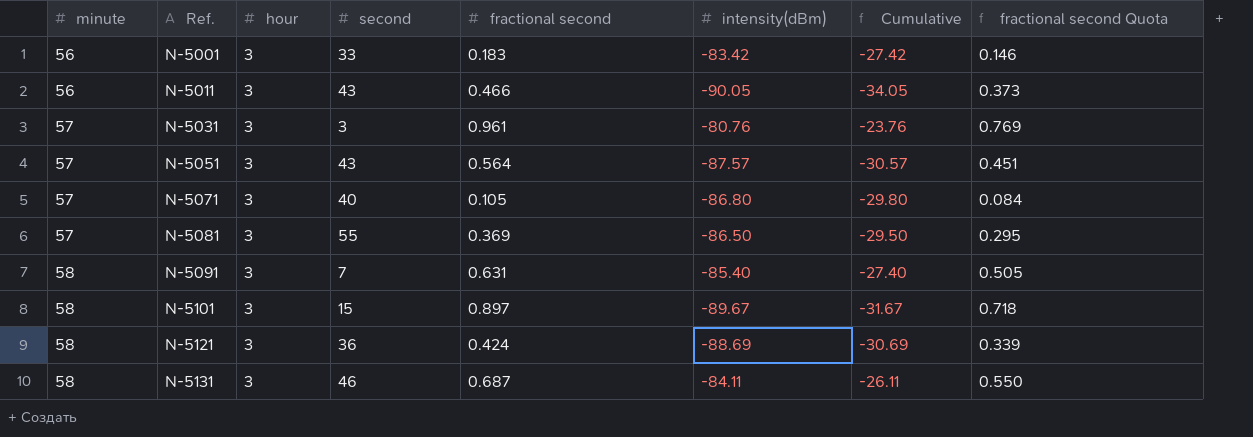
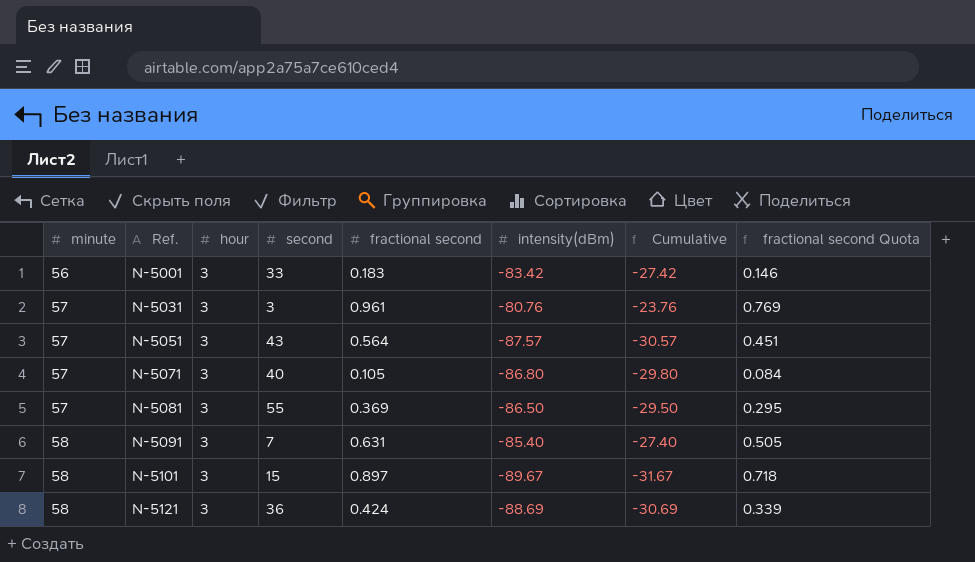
row N-5011: 56 | 3 | 43 | 0.466 | -90.05 | -34.05 | 0.373 -> none
row N-5131: 58 | 3 | 46 | 0.687 | -84.11 | -26.11 | 0.550 -> none

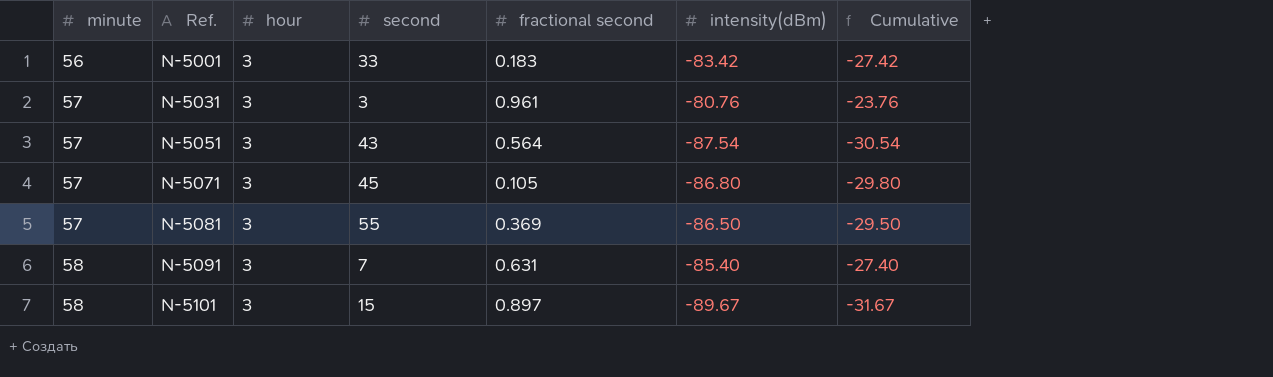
column fractional second Quota | formula: [fractional second] * 0.8 -> none
row N-5121: 58 | 3 | 36 | 0.424 | -88.69 | -30.69 | 0.339 -> none
N-5051 | intensity(dBm): -87.57 -> -87.54
N-5051 | Cumulative: -30.57 -> -30.54
N-5071 | second: 40 -> 45

